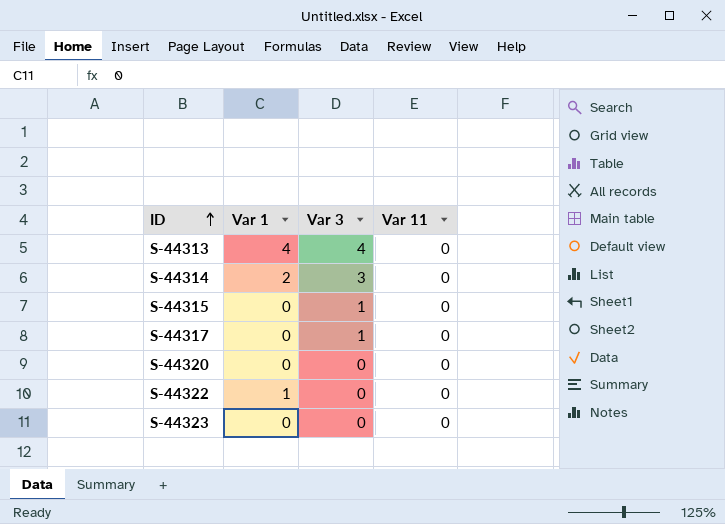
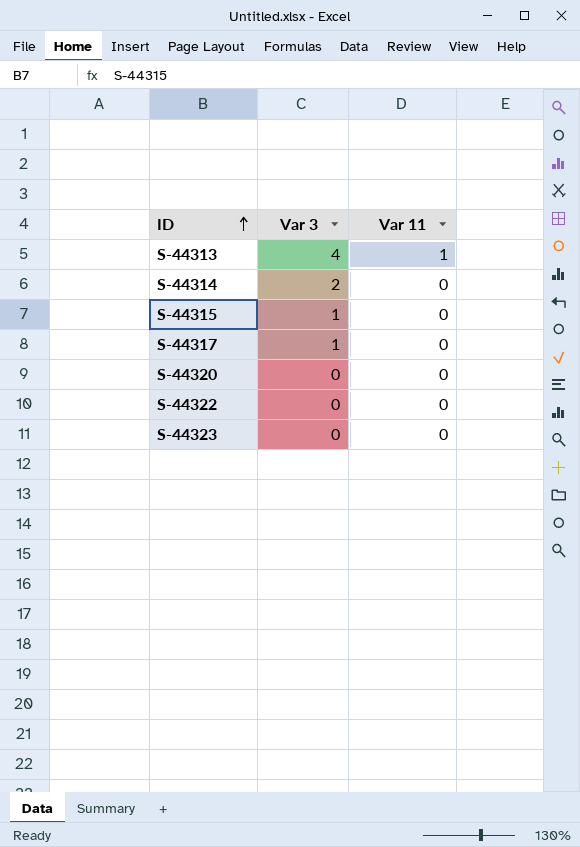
column Var 1 | position: 2 -> none
S-44313 | Var 11: 0 -> 1
S-44314 | Var 3: 3 -> 2

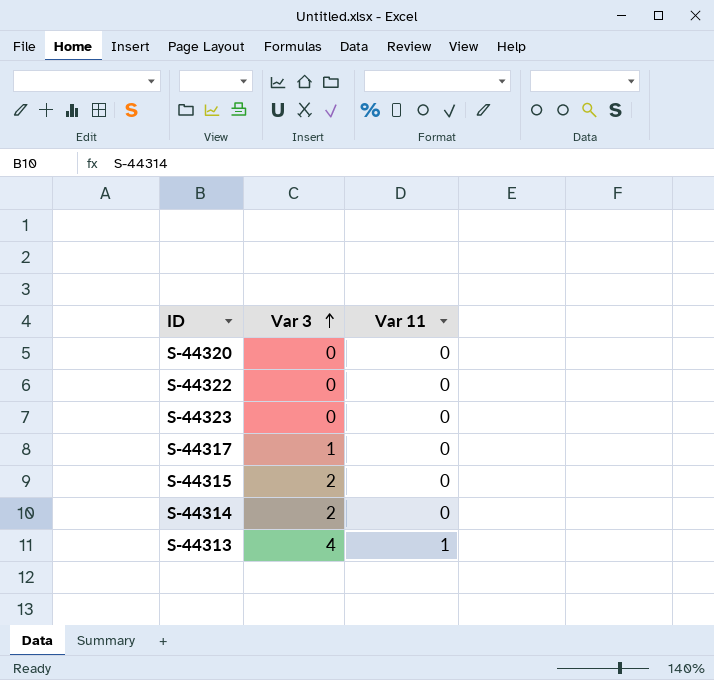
row order: ID ascending -> Var 3 ascending
S-44315 | Var 3: 1 -> 2

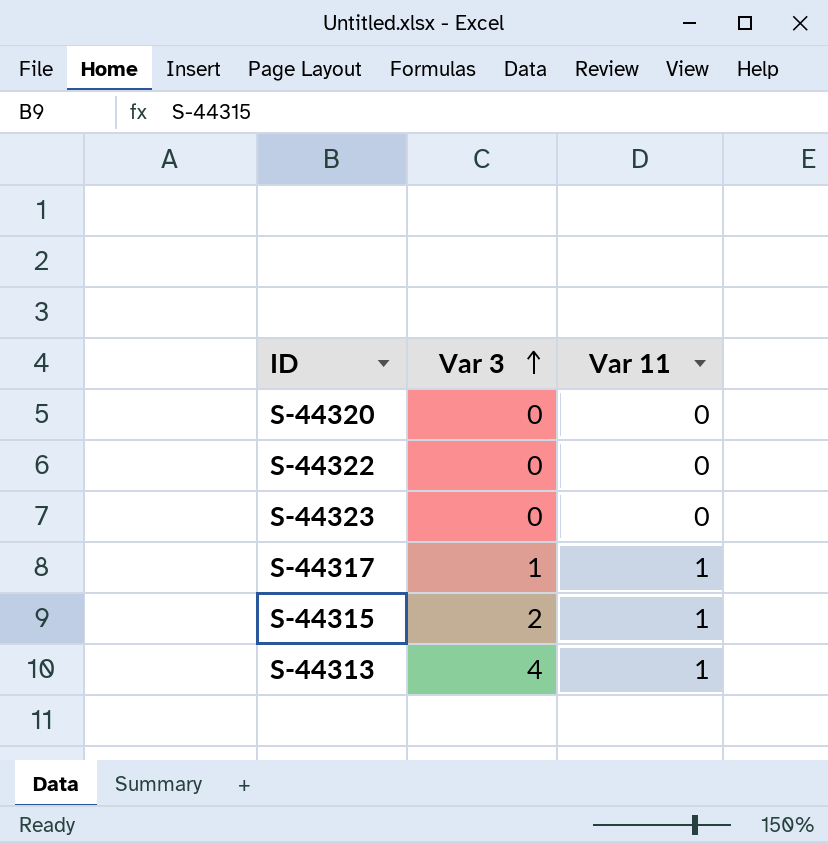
row S-44314: 2 | 0 -> none
S-44317 | Var 11: 0 -> 1
S-44315 | Var 11: 0 -> 1

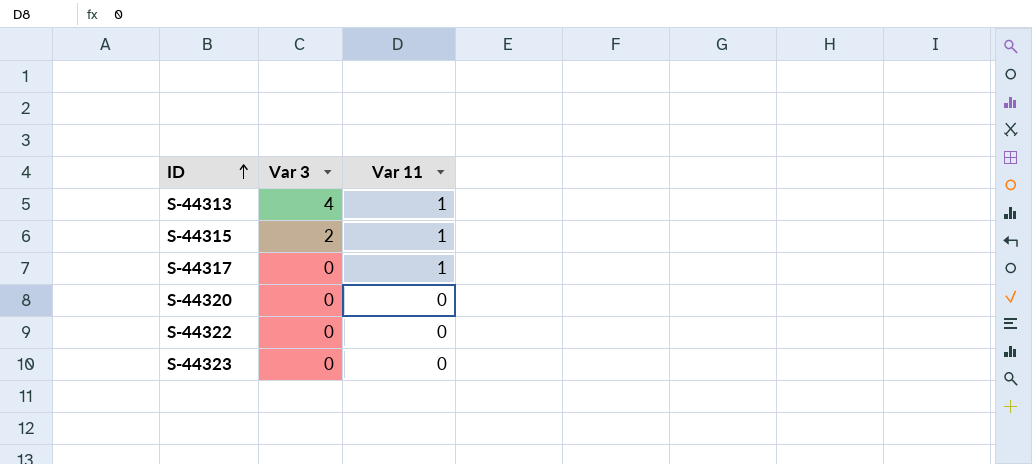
row order: Var 3 ascending -> ID ascending
S-44317 | Var 3: 1 -> 0

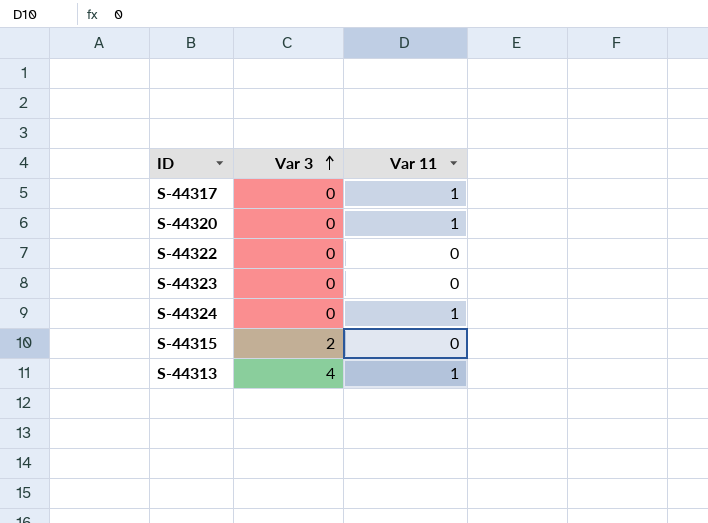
row order: ID ascending -> Var 3 ascending
S-44320 | Var 11: 0 -> 1
row S-44324: none -> 0 | 1
S-44315 | Var 11: 1 -> 0

